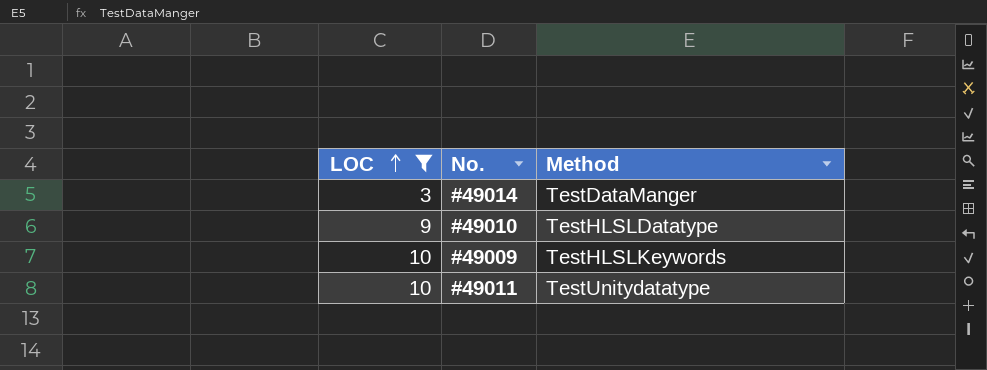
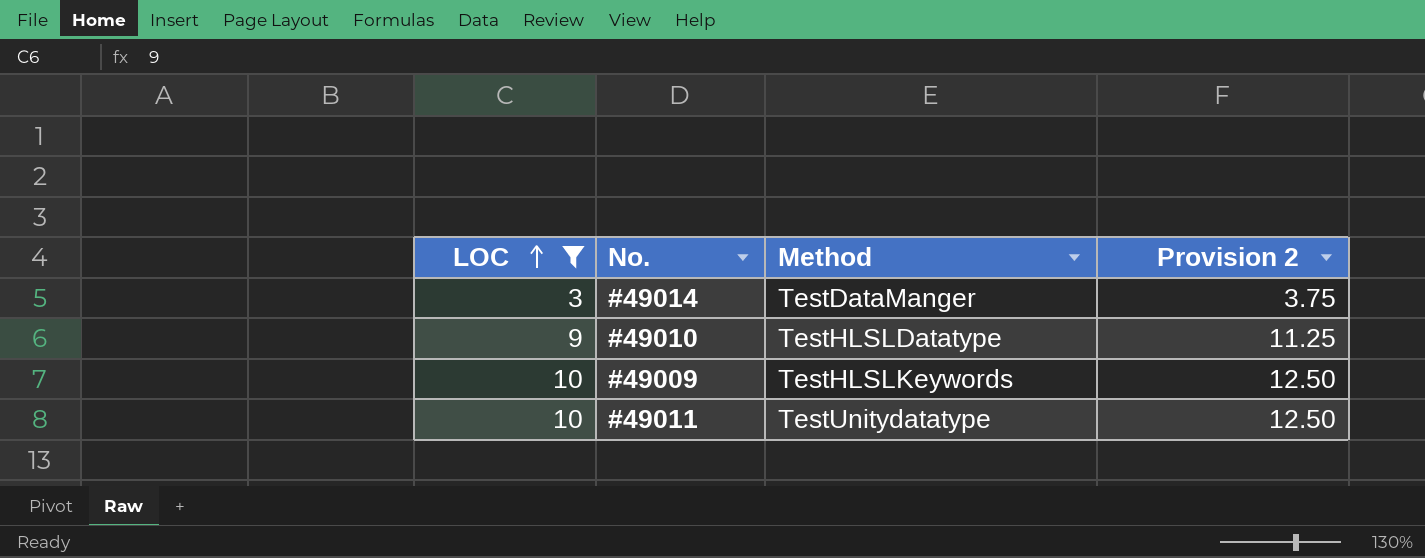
column Provision 2 | formula: none -> [LOC] * 1.25

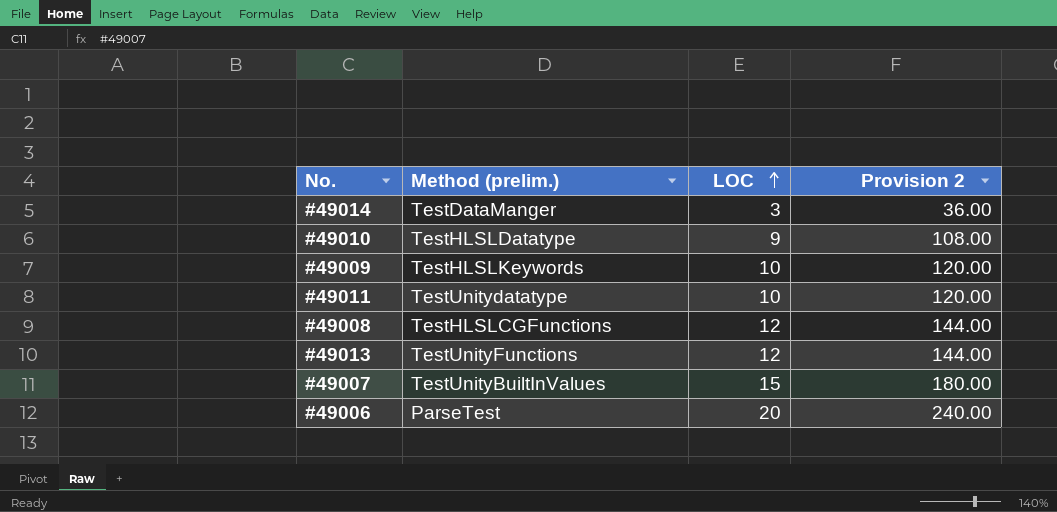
filter: LOC <= 10 -> none
column name: Method -> Method (prelim.)
column LOC | position: 1 -> 3
column Provision 2 | formula: [LOC] * 1.25 -> [LOC] * 12

